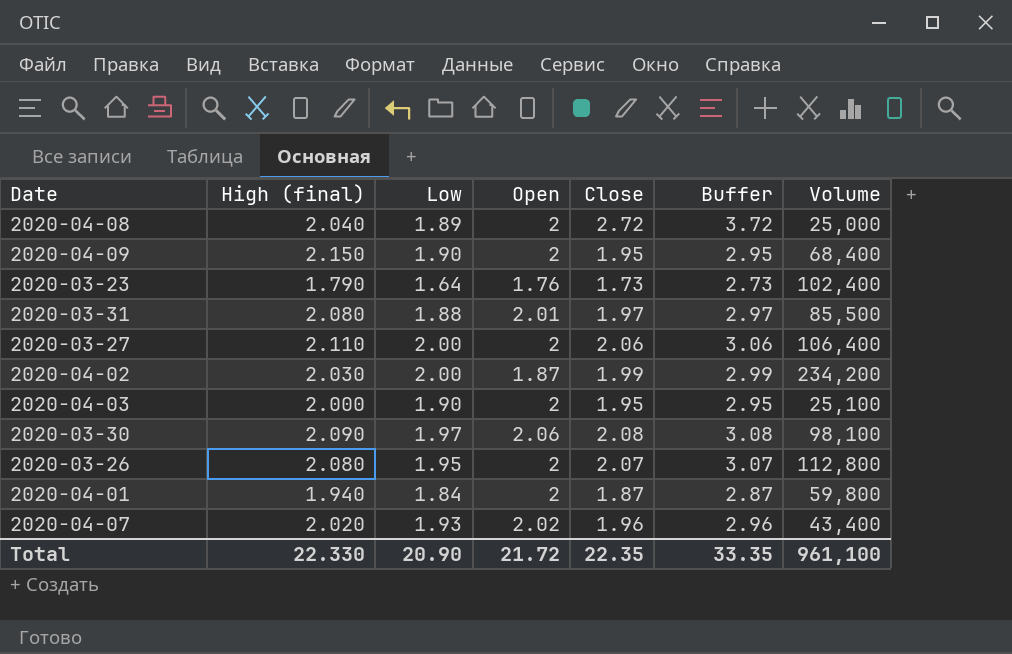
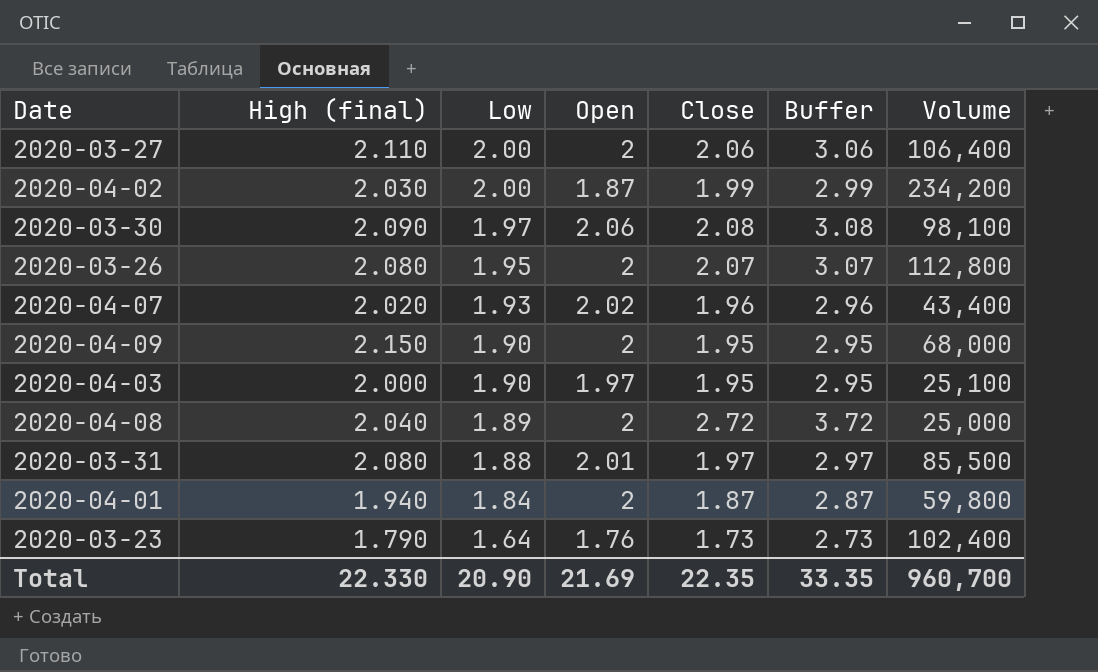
row order: none -> Low descending
2020-04-09 | Volume: 68,400 -> 68,000
2020-04-03 | Open: 2 -> 1.97
Total | Open: 21.72 -> 21.69
Total | Volume: 961,100 -> 960,700

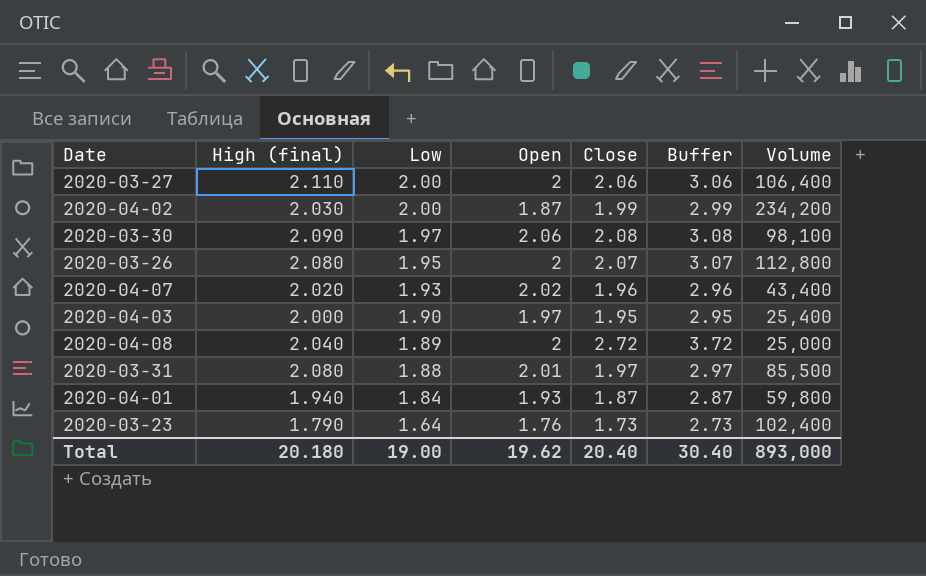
row 2020-04-09: 2.150 | 1.90 | 2 | 1.95 | 2.95 | 68,000 -> none
2020-04-03 | Volume: 25,100 -> 25,400
2020-04-01 | Open: 2 -> 1.93
Total | High (final): 22.330 -> 20.180
Total | Low: 20.90 -> 19.00
Total | Open: 21.69 -> 19.62
Total | Close: 22.35 -> 20.40
Total | Buffer: 33.35 -> 30.40
Total | Volume: 960,700 -> 893,000

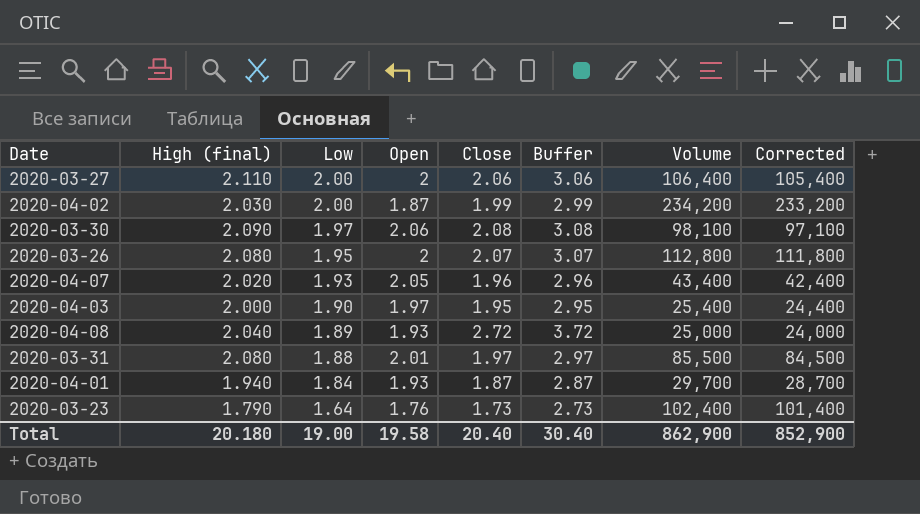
column Corrected | formula: none -> [Volume] - 1000
2020-04-07 | Open: 2.02 -> 2.05
2020-04-08 | Open: 2 -> 1.93
2020-04-01 | Volume: 59,800 -> 29,700
Total | Open: 19.62 -> 19.58
Total | Volume: 893,000 -> 862,900

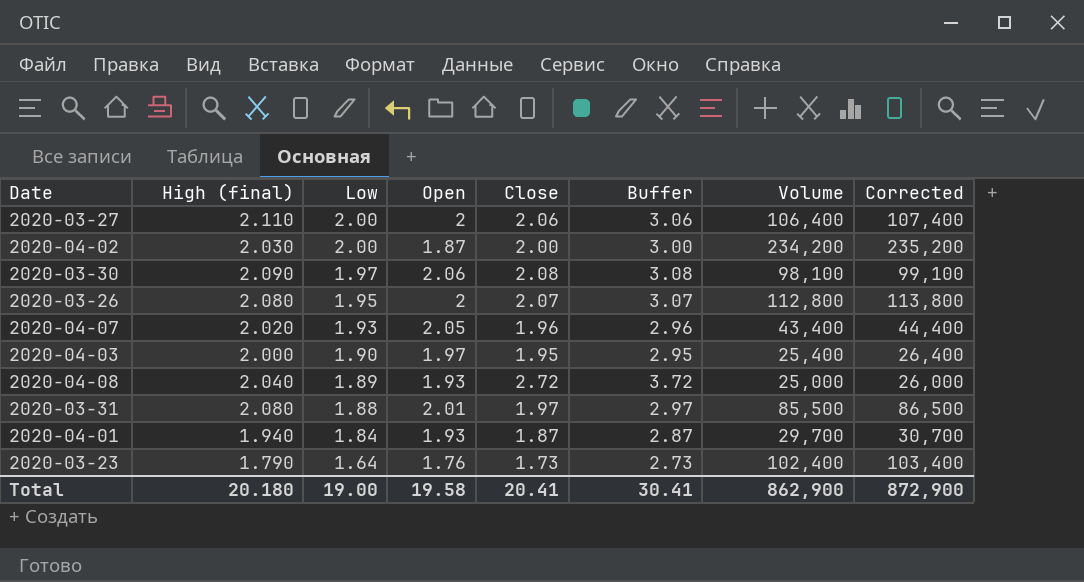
column Corrected | formula: [Volume] - 1000 -> [Volume] + 1000
2020-04-02 | Close: 1.99 -> 2.00
2020-04-02 | Buffer: 2.99 -> 3.00
Total | Close: 20.40 -> 20.41
Total | Buffer: 30.40 -> 30.41
Total | Corrected: 852,900 -> 872,900

